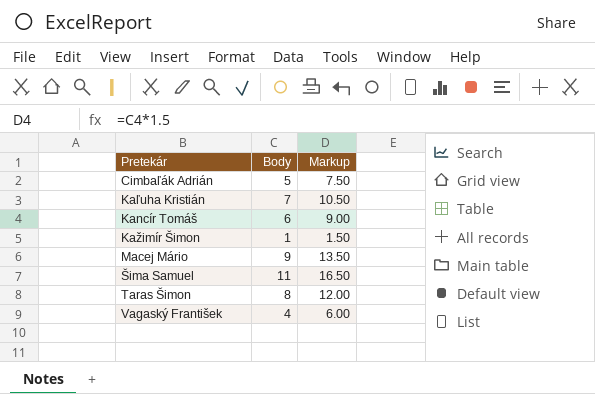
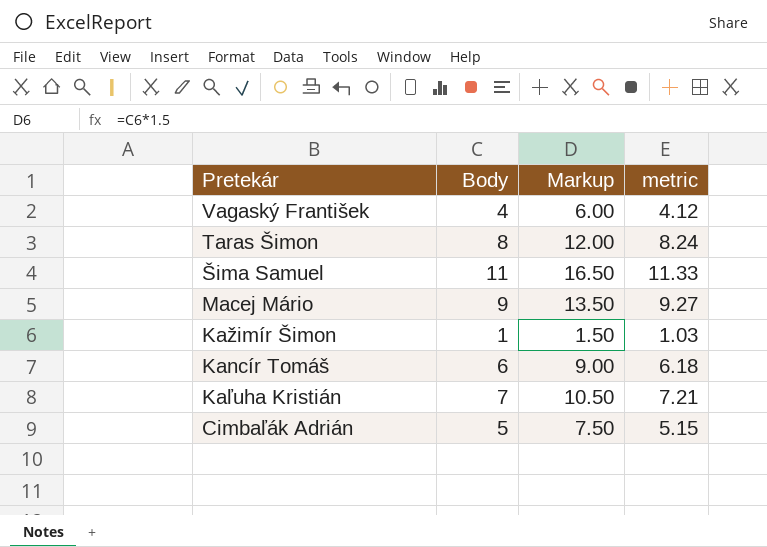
row order: Pretekár ascending -> Pretekár descending
column metric | formula: none -> [Body] * 1.03

